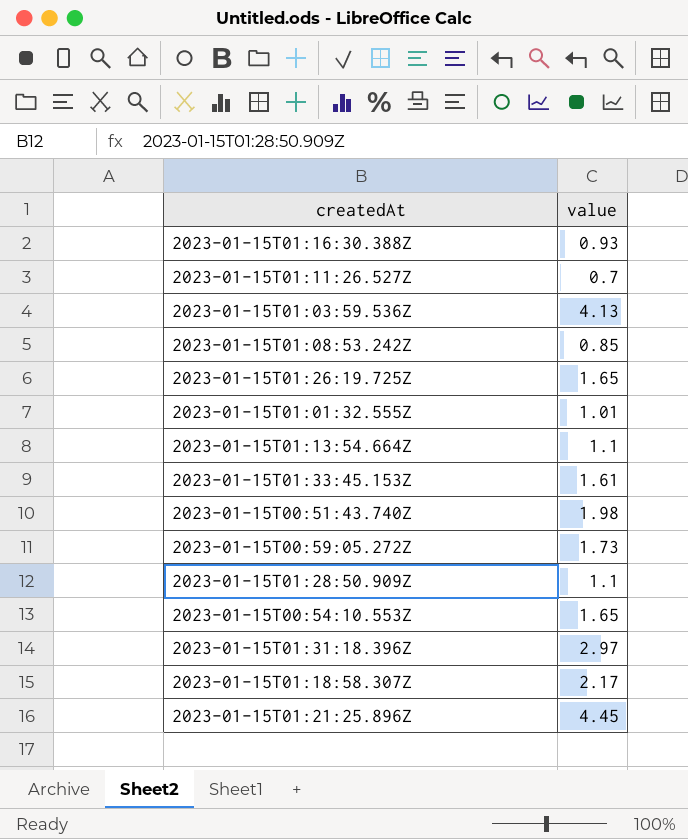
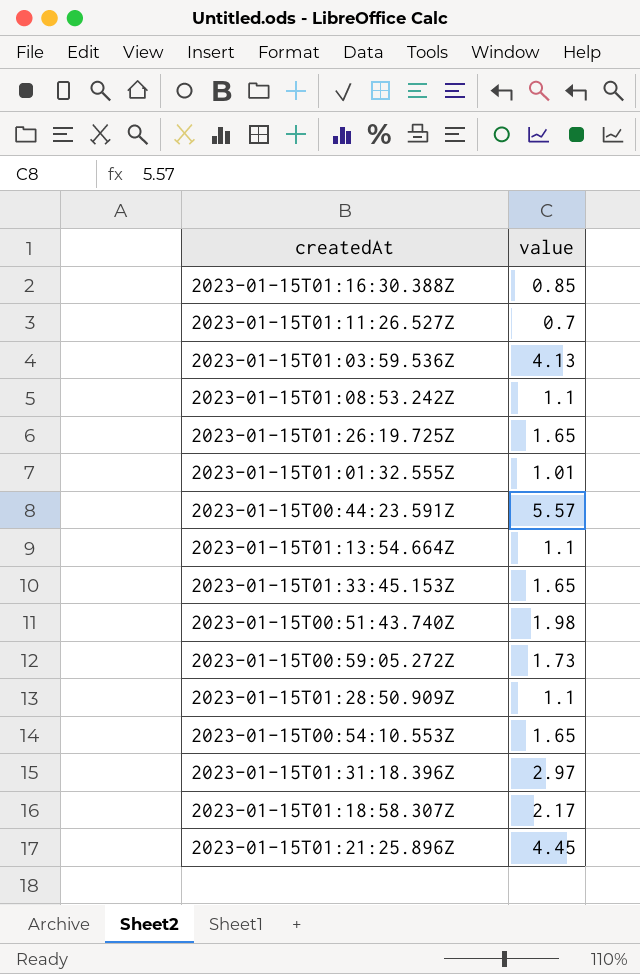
2023-01-15T01:16:30.388Z | value: 0.93 -> 0.85
2023-01-15T01:08:53.242Z | value: 0.85 -> 1.1
row 2023-01-15T00:44:23.591Z: none -> 5.57
2023-01-15T01:33:45.153Z | value: 1.61 -> 1.65

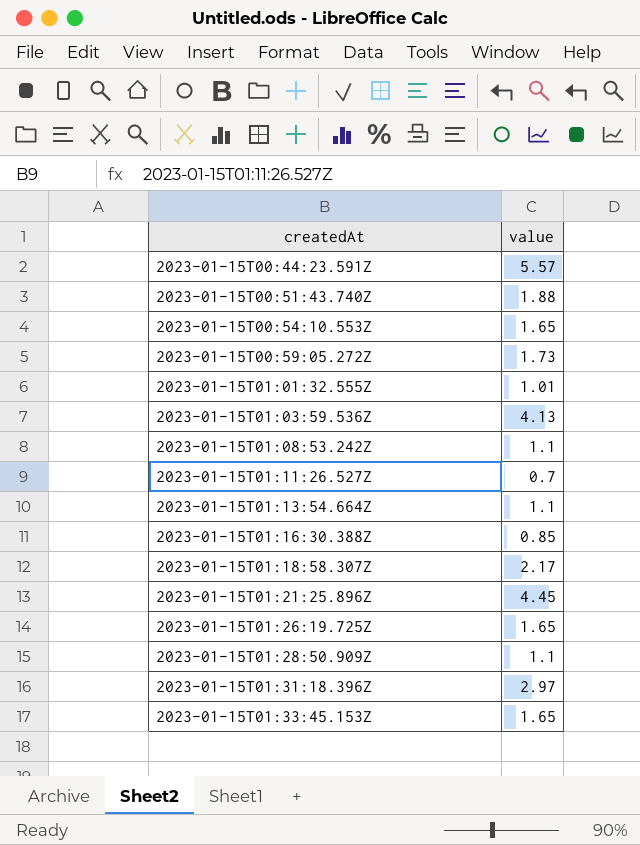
row order: none -> createdAt ascending
2023-01-15T00:51:43.740Z | value: 1.98 -> 1.88

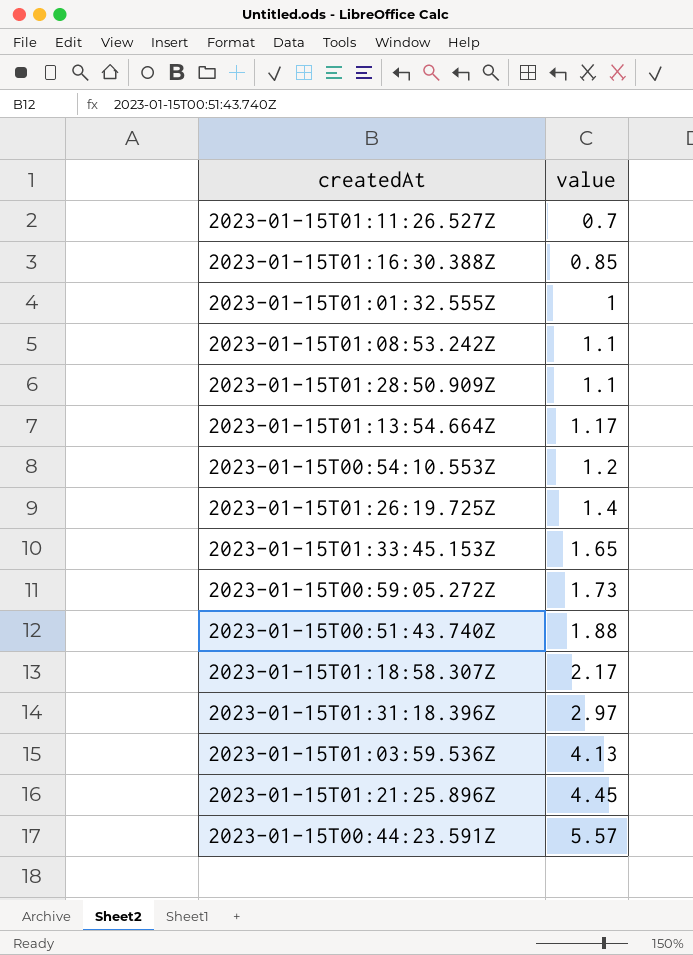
row order: createdAt ascending -> value ascending
2023-01-15T01:01:32.555Z | value: 1.01 -> 1
2023-01-15T01:13:54.664Z | value: 1.1 -> 1.17
2023-01-15T00:54:10.553Z | value: 1.65 -> 1.2
2023-01-15T01:26:19.725Z | value: 1.65 -> 1.4

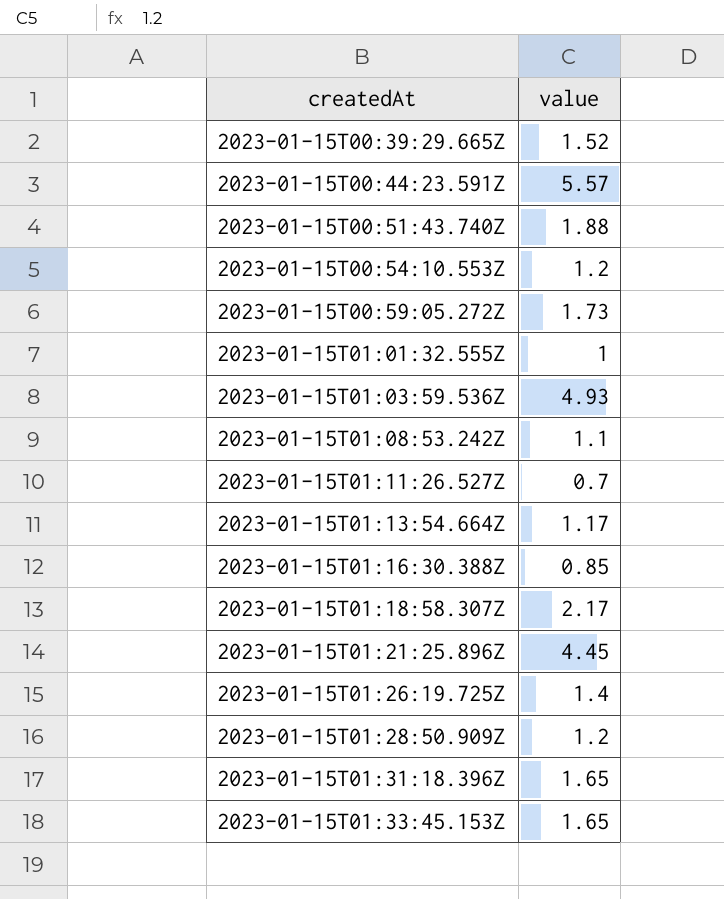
row order: value ascending -> createdAt ascending
row 2023-01-15T00:39:29.665Z: none -> 1.52
2023-01-15T01:03:59.536Z | value: 4.13 -> 4.93
2023-01-15T01:28:50.909Z | value: 1.1 -> 1.2
2023-01-15T01:31:18.396Z | value: 2.97 -> 1.65

